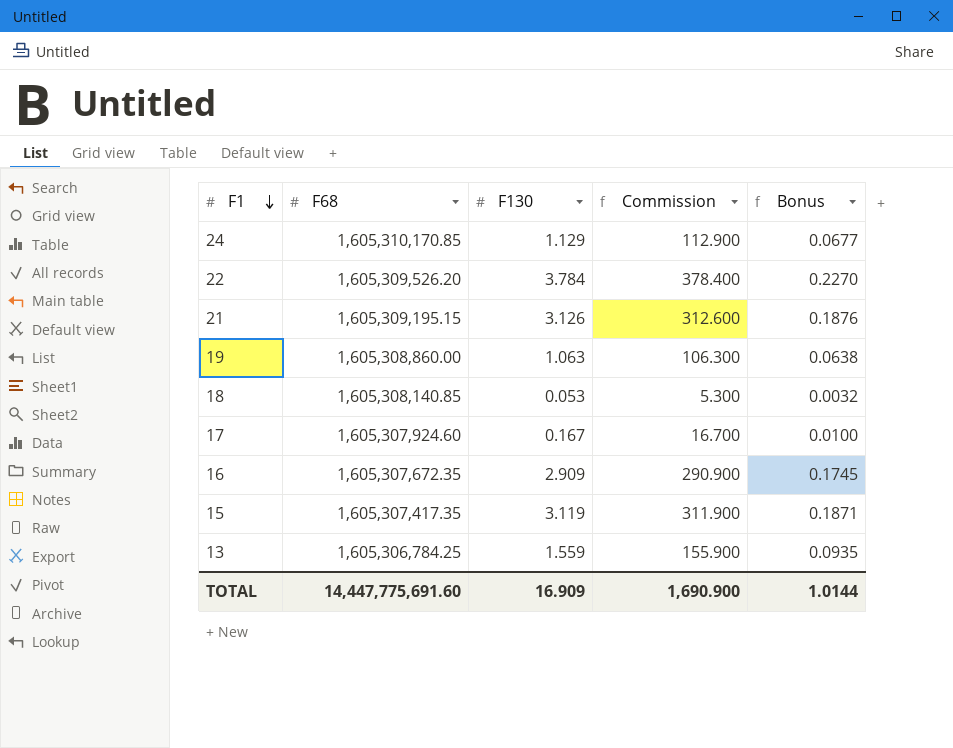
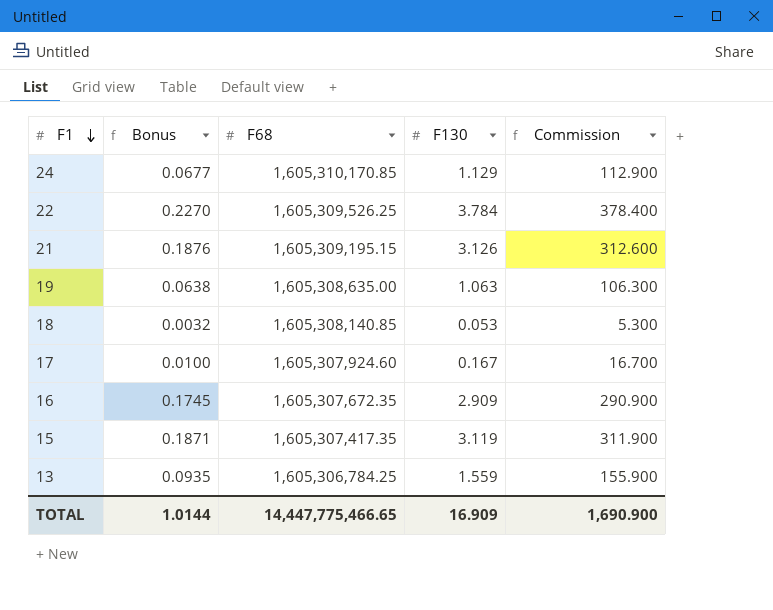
column Bonus | position: 5 -> 2
22 | F68: 1,605,309,526.20 -> 1,605,309,526.25
19 | F68: 1,605,308,860.00 -> 1,605,308,635.00
TOTAL | F68: 14,447,775,691.60 -> 14,447,775,466.65

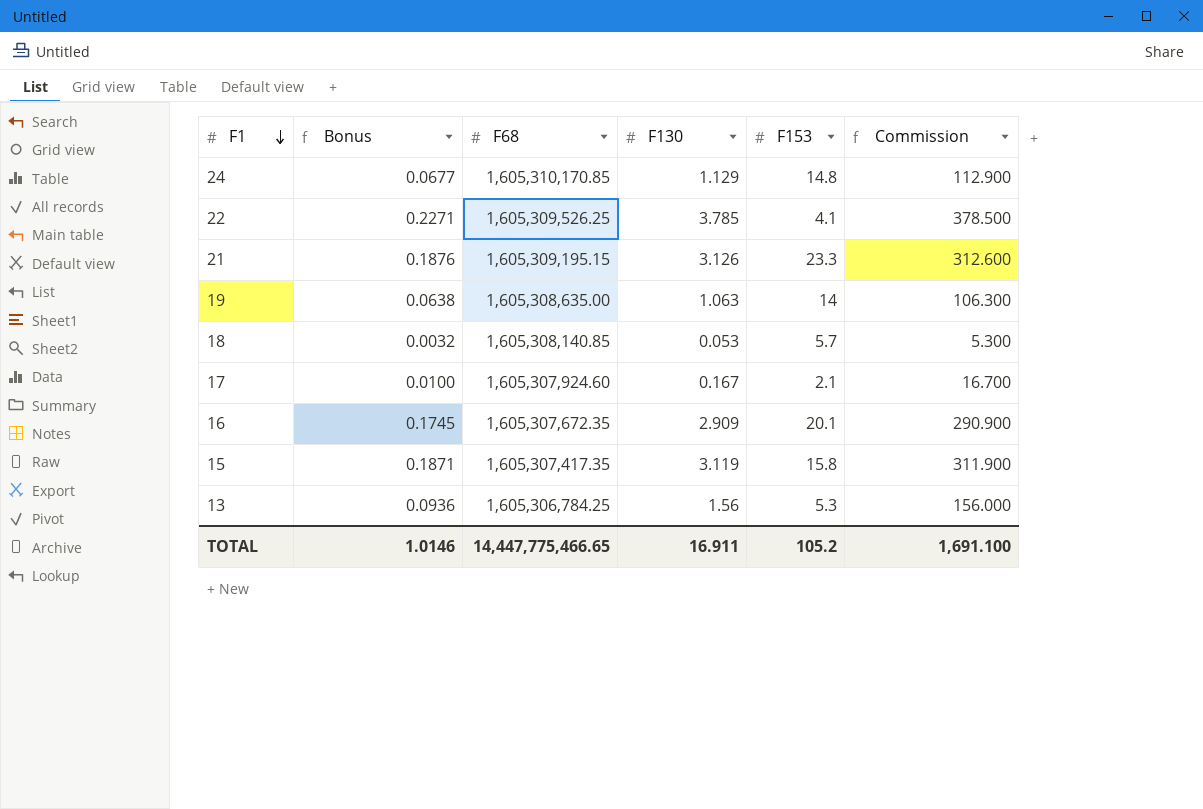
column F153 | position: none -> 5
22 | Bonus: 0.2270 -> 0.2271
22 | F130: 3.784 -> 3.785
22 | Commission: 378.400 -> 378.500
13 | Bonus: 0.0935 -> 0.0936
13 | F130: 1.559 -> 1.56
13 | Commission: 155.900 -> 156.000
TOTAL | Bonus: 1.0144 -> 1.0146
TOTAL | F130: 16.909 -> 16.911
TOTAL | Commission: 1,690.900 -> 1,691.100

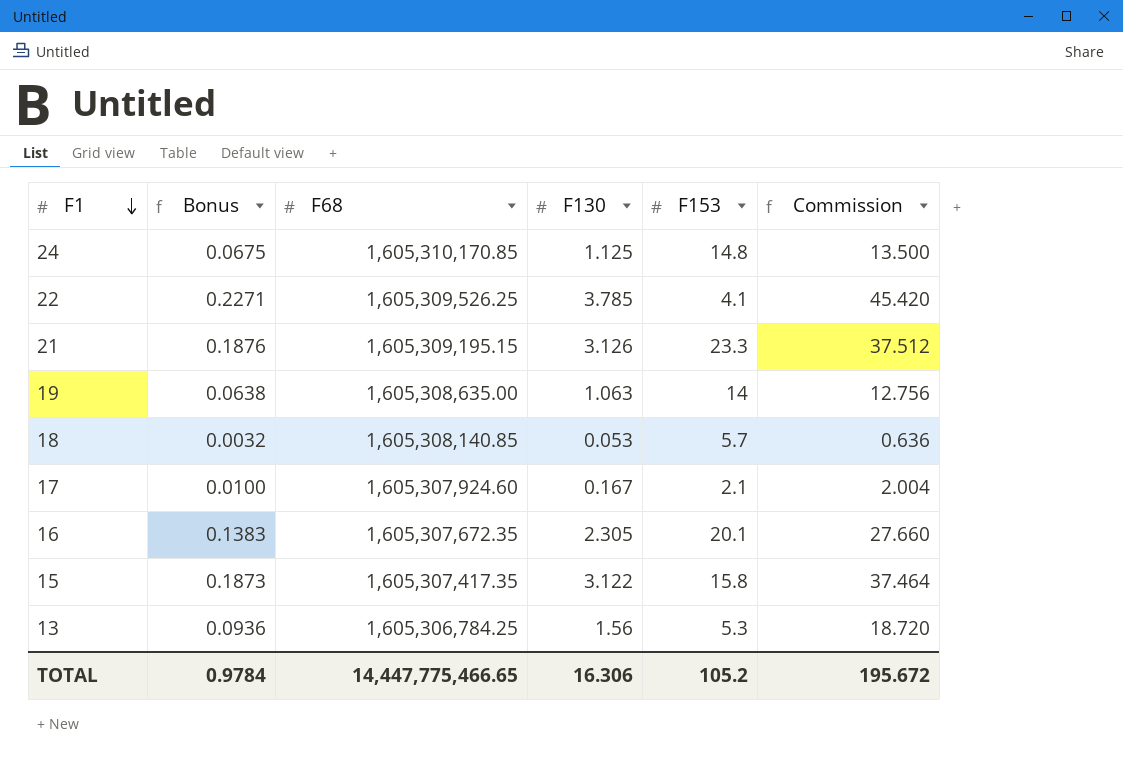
column Commission | formula: [F130] * 100 -> [F130] * 12
24 | Bonus: 0.0677 -> 0.0675
24 | F130: 1.129 -> 1.125
16 | Bonus: 0.1745 -> 0.1383
16 | F130: 2.909 -> 2.305
15 | Bonus: 0.1871 -> 0.1873
15 | F130: 3.119 -> 3.122
TOTAL | Bonus: 1.0146 -> 0.9784
TOTAL | F130: 16.911 -> 16.306
TOTAL | Commission: 1,691.100 -> 195.672

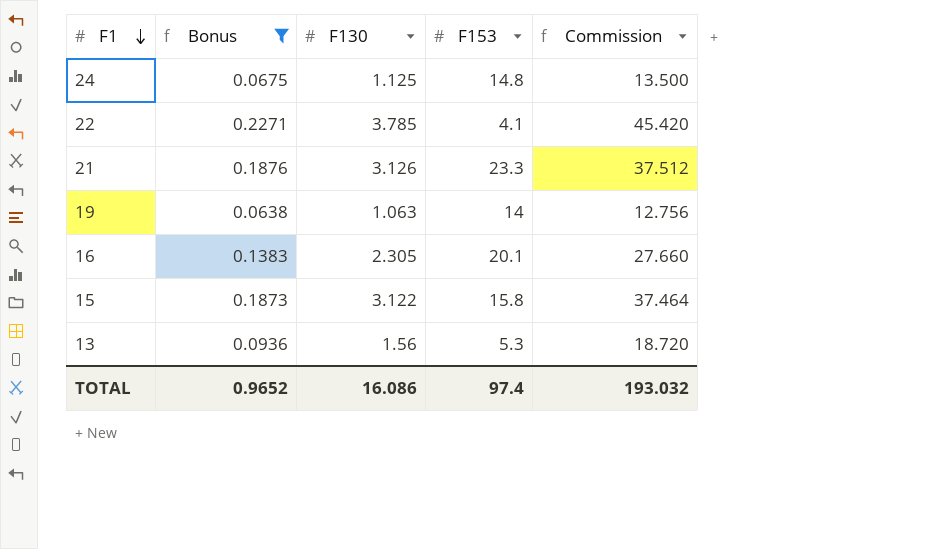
filter: none -> Bonus >= 0.0638
column F68 | position: 3 -> none
TOTAL | Bonus: 0.9784 -> 0.9652
TOTAL | F130: 16.306 -> 16.086
TOTAL | F153: 105.2 -> 97.4
TOTAL | Commission: 195.672 -> 193.032

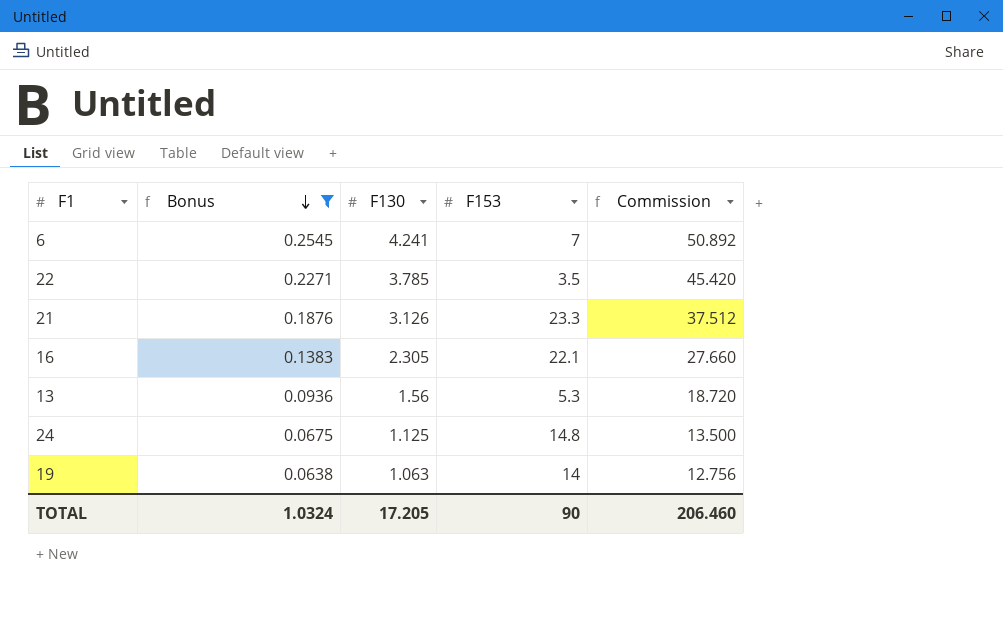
row order: F1 descending -> Bonus descending
row 15: 0.1873 | 3.122 | 15.8 | 37.464 -> none
row 6: none -> 0.2545 | 4.241 | 7 | 50.892
22 | F153: 4.1 -> 3.5
16 | F153: 20.1 -> 22.1
TOTAL | Bonus: 0.9652 -> 1.0324
TOTAL | F130: 16.086 -> 17.205
TOTAL | F153: 97.4 -> 90
TOTAL | Commission: 193.032 -> 206.460

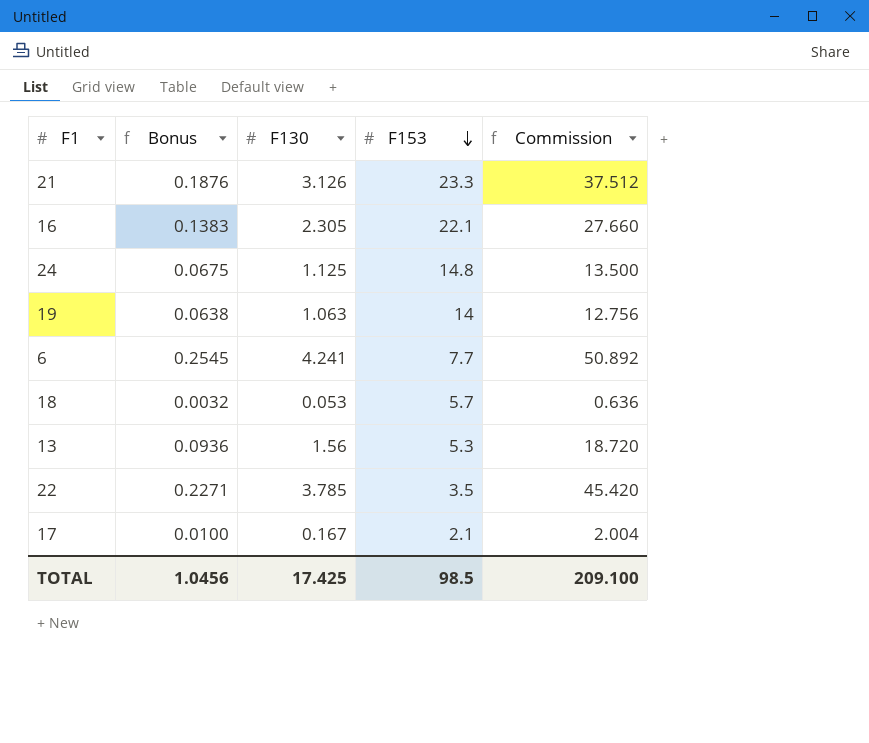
filter: Bonus >= 0.0638 -> none
row order: Bonus descending -> F153 descending
6 | F153: 7 -> 7.7
TOTAL | Bonus: 1.0324 -> 1.0456
TOTAL | F130: 17.205 -> 17.425
TOTAL | F153: 90 -> 98.5
TOTAL | Commission: 206.460 -> 209.100

